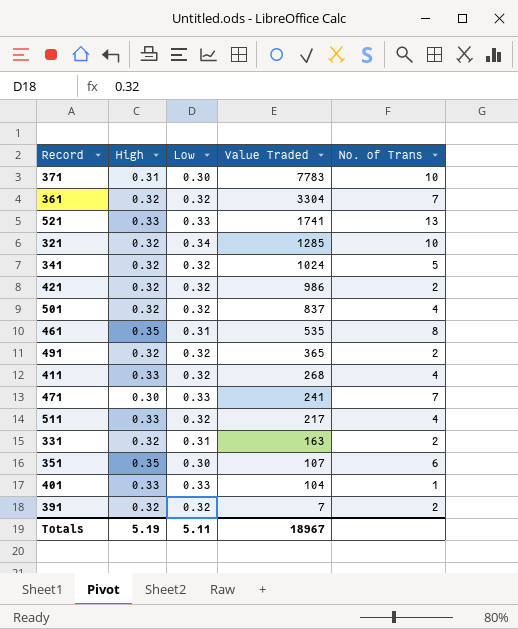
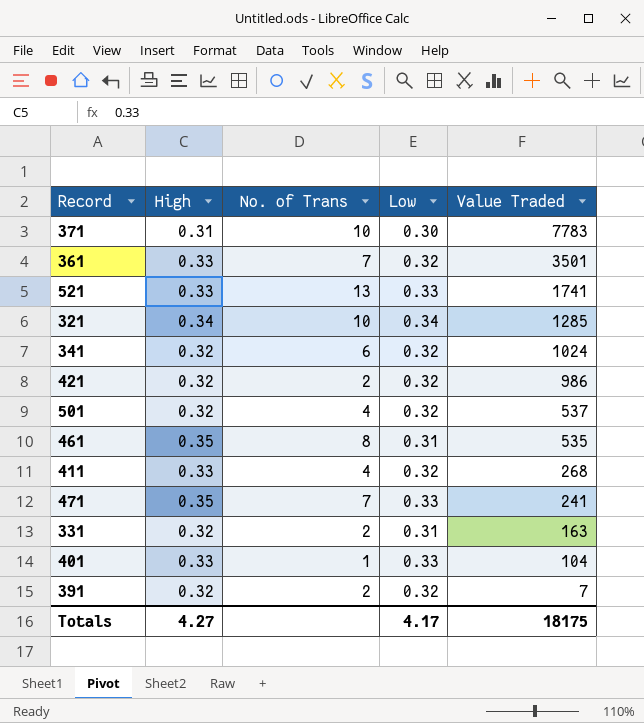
column No. of Trans | position: 5 -> 3
row 491: 0.32 | 0.32 | 365 | 2 -> none
row 511: 0.33 | 0.32 | 217 | 4 -> none
row 351: 0.35 | 0.30 | 107 | 6 -> none
361 | High: 0.32 -> 0.33
361 | Value Traded: 3304 -> 3501
321 | High: 0.32 -> 0.34
341 | No. of Trans: 5 -> 6
501 | Value Traded: 837 -> 537
471 | High: 0.30 -> 0.35
Totals | High: 5.19 -> 4.27
Totals | Low: 5.11 -> 4.17
Totals | Value Traded: 18967 -> 18175

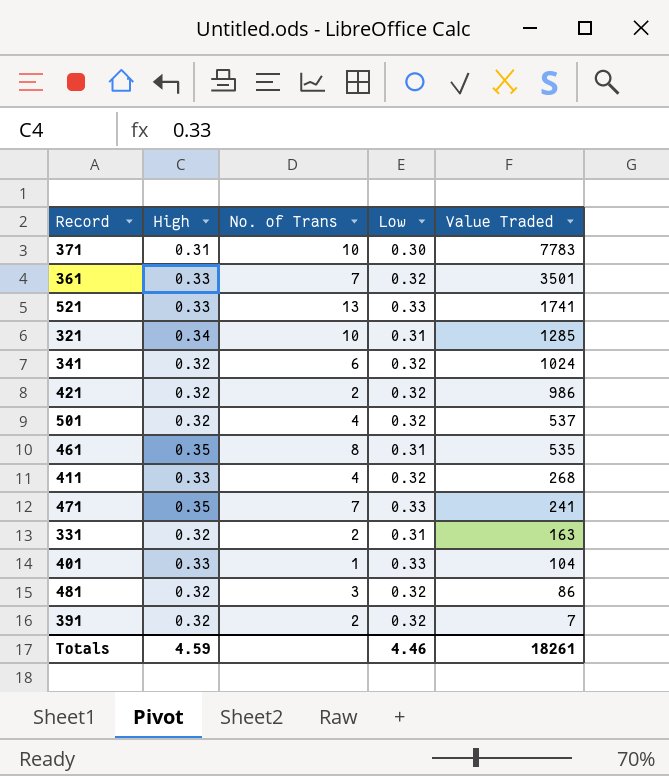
321 | Low: 0.34 -> 0.31
row 481: none -> 0.32 | 3 | 0.32 | 86
Totals | High: 4.27 -> 4.59
Totals | Low: 4.17 -> 4.46
Totals | Value Traded: 18175 -> 18261

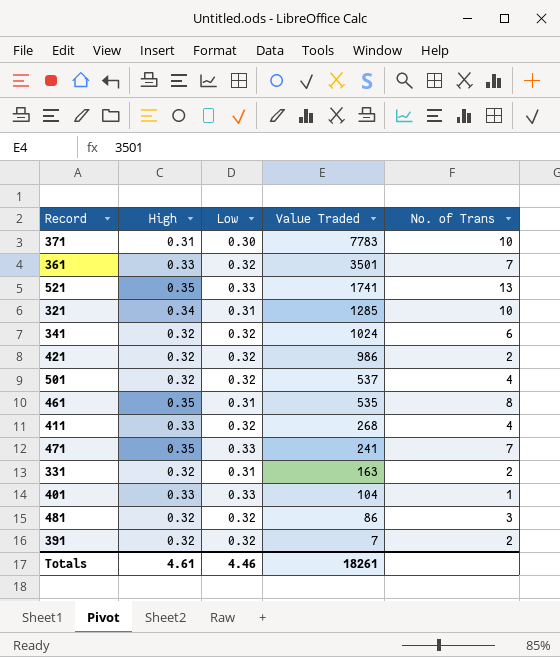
column No. of Trans | position: 3 -> 5
521 | High: 0.33 -> 0.35
Totals | High: 4.59 -> 4.61

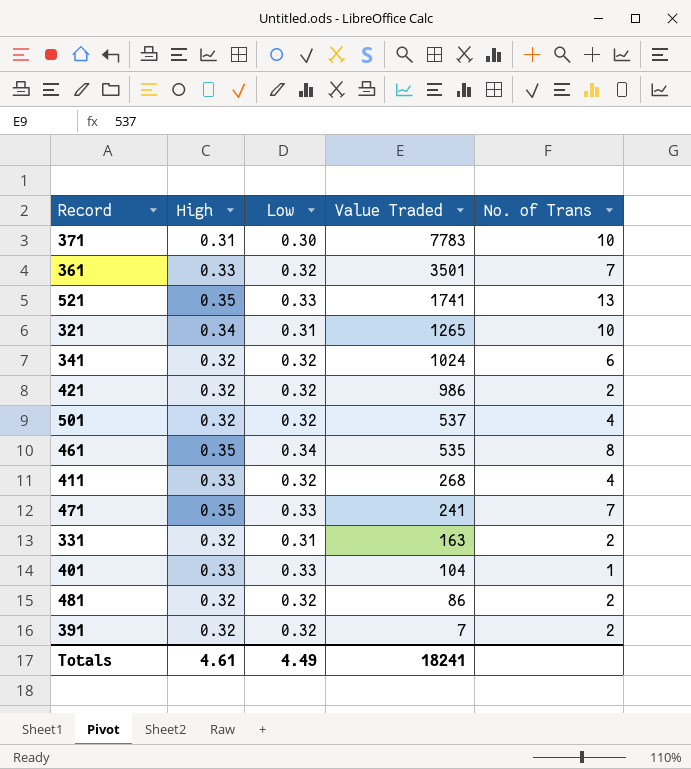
321 | Value Traded: 1285 -> 1265
461 | Low: 0.31 -> 0.34
481 | No. of Trans: 3 -> 2
Totals | Low: 4.46 -> 4.49
Totals | Value Traded: 18261 -> 18241

